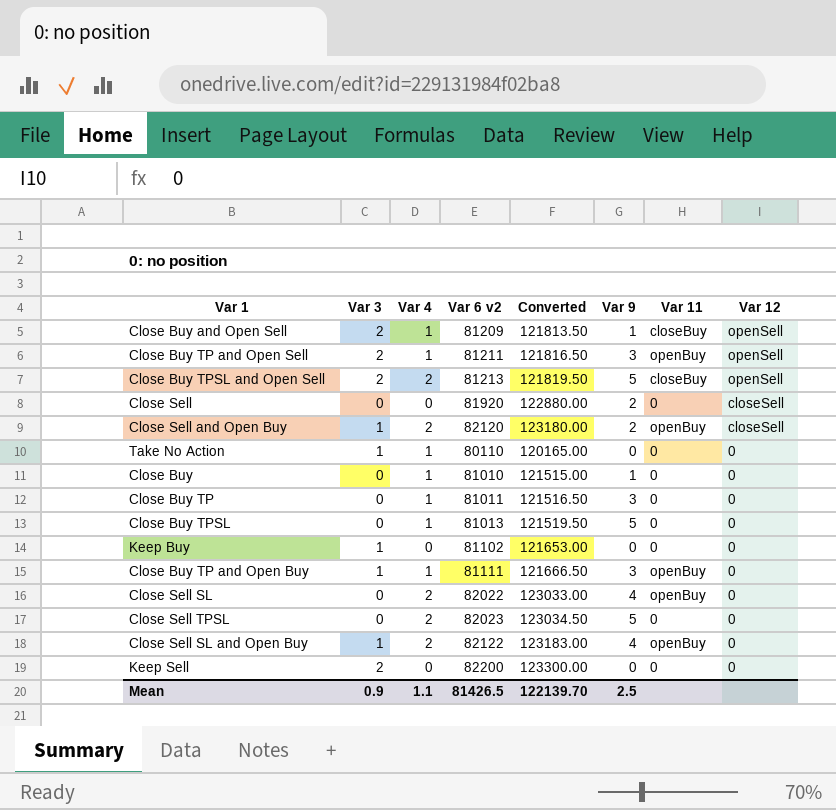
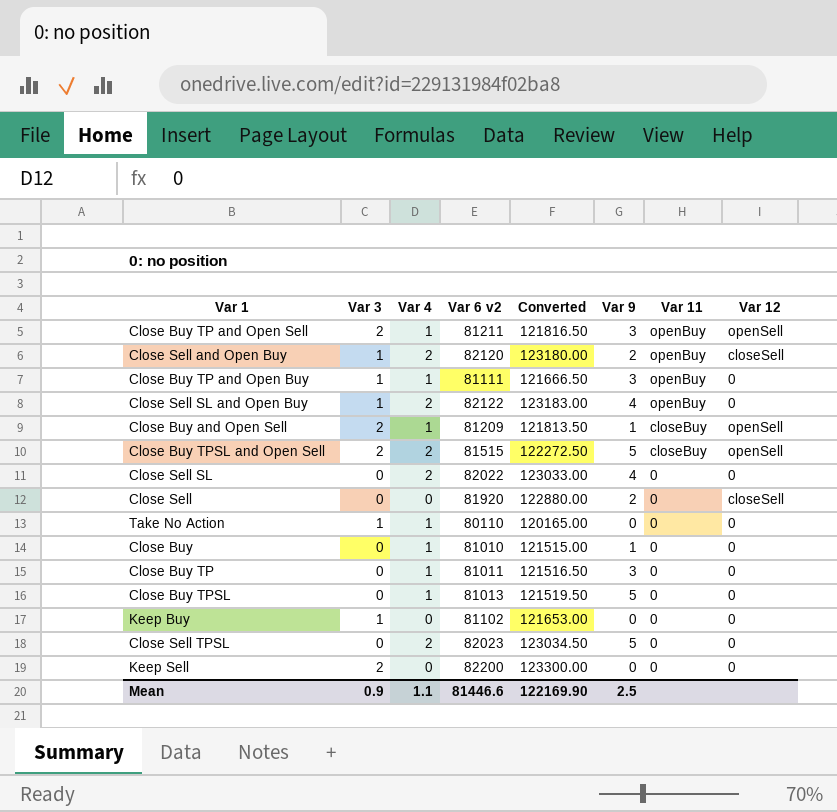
row order: Var 12 descending -> Var 11 descending
Close Buy TPSL and Open Sell | Var 6 v2: 81213 -> 81515
Close Buy TPSL and Open Sell | Converted: 121819.50 -> 122272.50
Close Sell SL | Var 11: openBuy -> 0
Mean | Var 6 v2: 81426.5 -> 81446.6
Mean | Converted: 122139.70 -> 122169.90

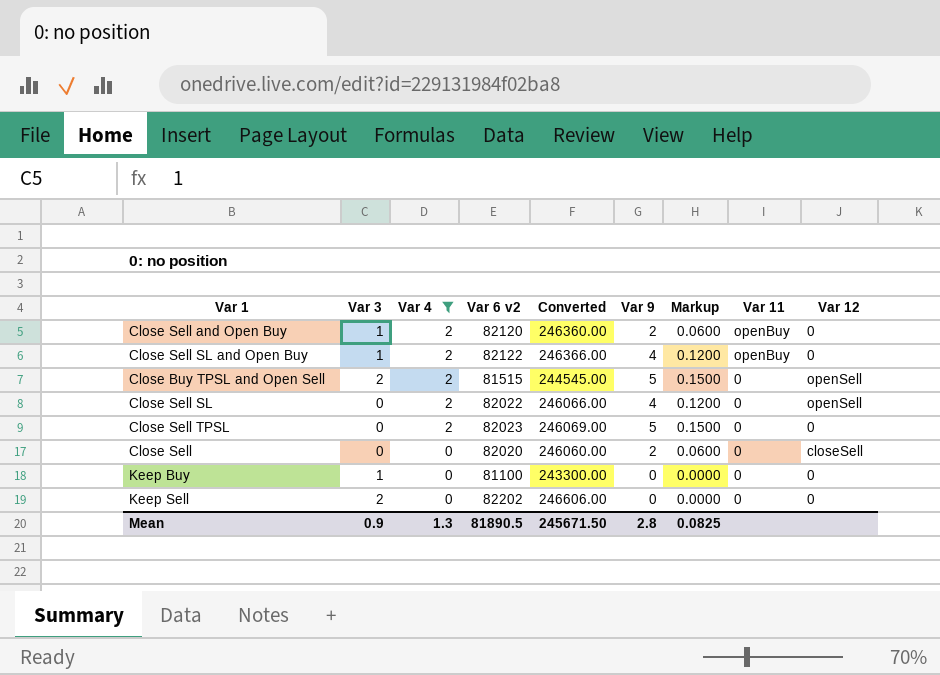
filter: none -> Var 4 != 1
row order: Var 11 descending -> Var 4 descending
column Converted | formula: [Var 6 v2] * 1.5 -> [Var 6 v2] * 3
column Markup | formula: none -> [Var 9] * 0.03
Close Sell and Open Buy | Var 12: closeSell -> 0
Close Buy TPSL and Open Sell | Var 11: closeBuy -> 0
Close Sell SL | Var 12: 0 -> openSell
Close Sell | Var 6 v2: 81920 -> 82020
Keep Buy | Var 6 v2: 81102 -> 81100
Keep Sell | Var 6 v2: 82200 -> 82202
Mean | Var 4: 1.1 -> 1.3
Mean | Var 6 v2: 81446.6 -> 81890.5
Mean | Converted: 122169.90 -> 245671.50
Mean | Var 9: 2.5 -> 2.8

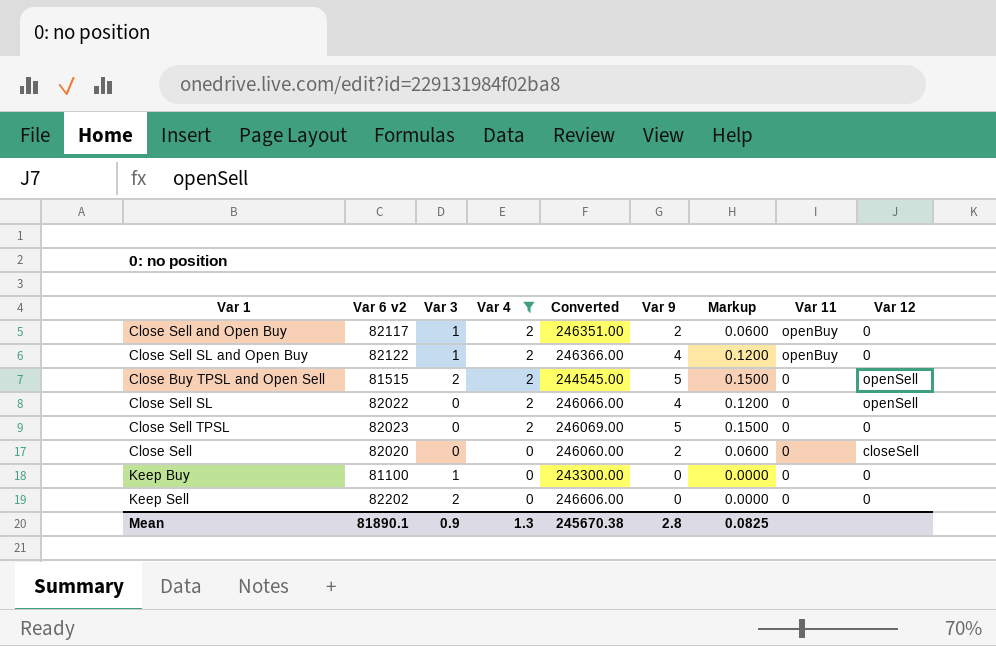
column Var 6 v2 | position: 4 -> 2
Close Sell and Open Buy | Var 6 v2: 82120 -> 82117
Close Sell and Open Buy | Converted: 246360.00 -> 246351.00
Mean | Var 6 v2: 81890.5 -> 81890.1
Mean | Converted: 245671.50 -> 245670.38

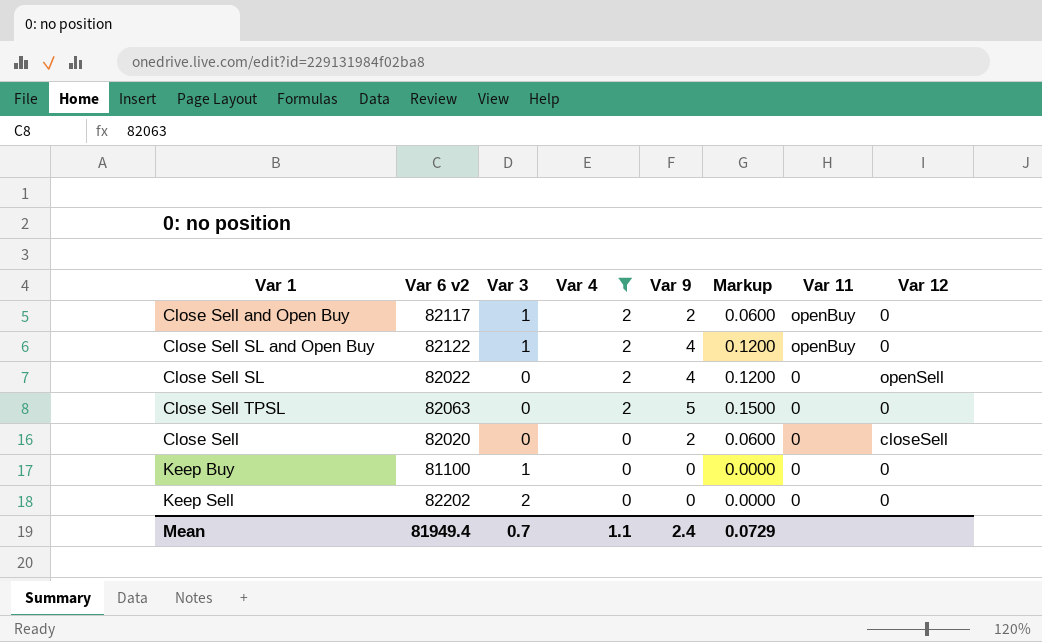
column Converted | formula: [Var 6 v2] * 3 -> none
row Close Buy TPSL and Open Sell: 81515 | 2 | 2 | 244545.00 | 5 | 0.1500 | 0 | openSell -> none
Close Sell TPSL | Var 6 v2: 82023 -> 82063
Mean | Var 6 v2: 81890.1 -> 81949.4
Mean | Var 3: 0.9 -> 0.7
Mean | Var 4: 1.3 -> 1.1
Mean | Var 9: 2.8 -> 2.4
Mean | Markup: 0.0825 -> 0.0729

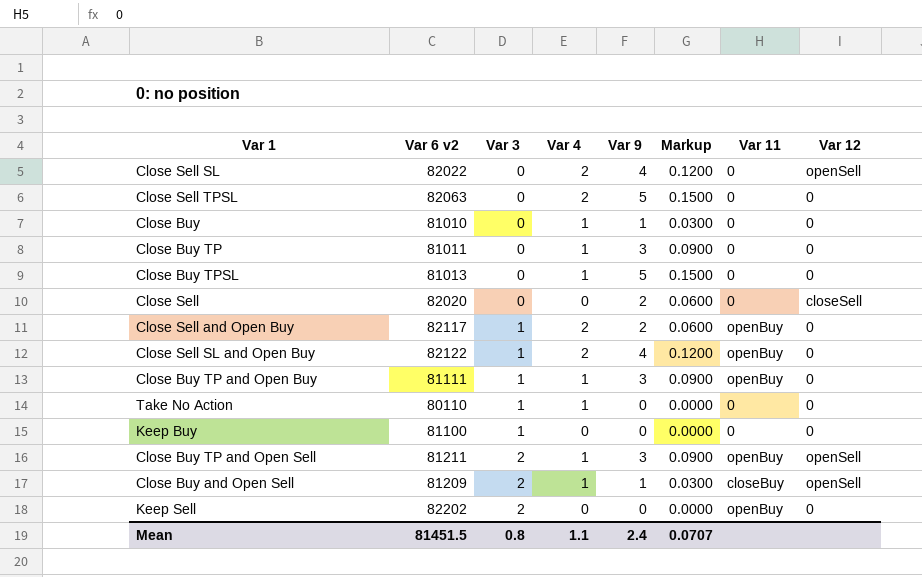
filter: Var 4 != 1 -> none
row order: Var 4 descending -> Var 3 ascending
Keep Sell | Var 11: 0 -> openBuy
Mean | Var 6 v2: 81949.4 -> 81451.5
Mean | Var 3: 0.7 -> 0.8
Mean | Markup: 0.0729 -> 0.0707

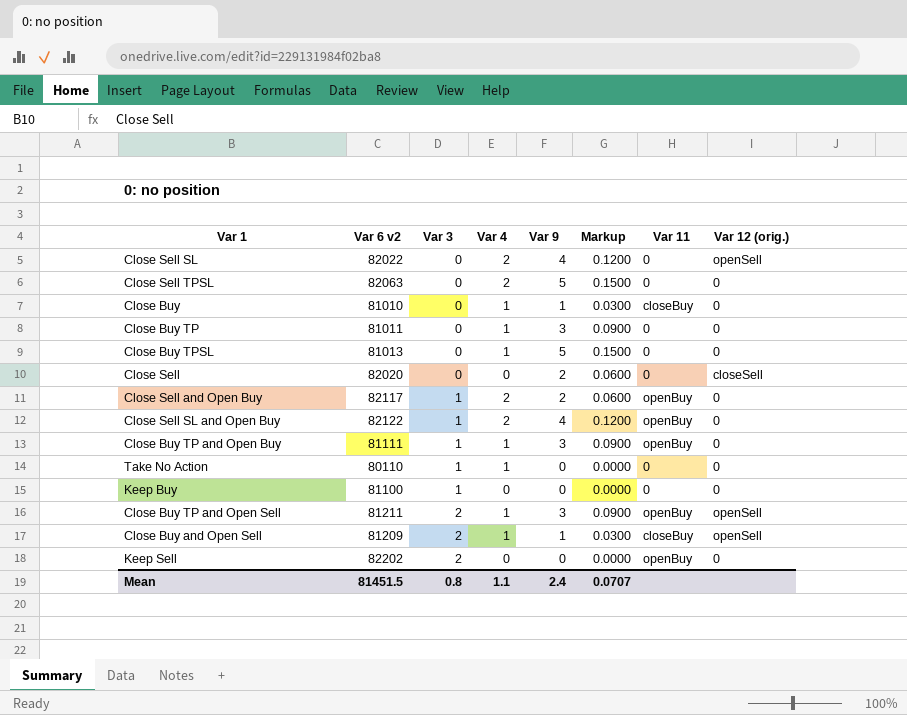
column name: Var 12 -> Var 12 (orig.)
Close Buy | Var 11: 0 -> closeBuy

